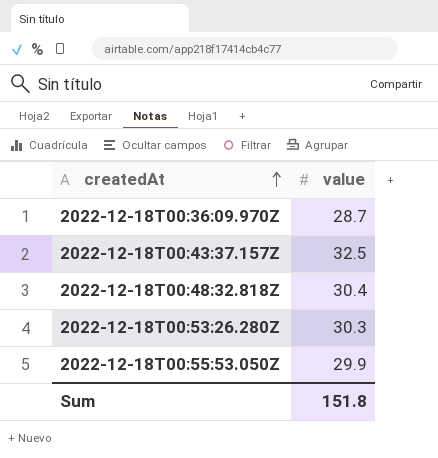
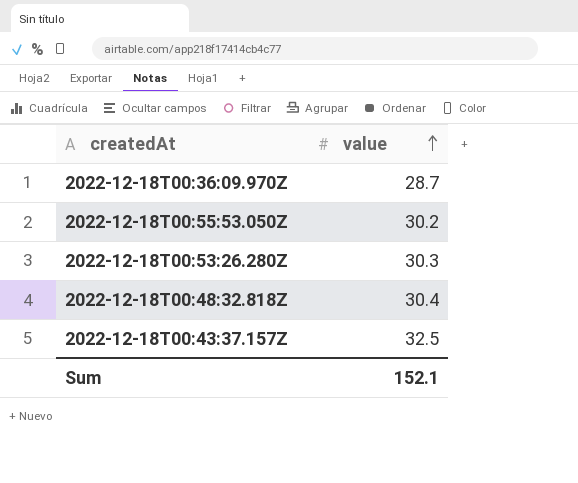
row order: createdAt ascending -> value ascending
2022-12-18T00:55:53.050Z | value: 29.9 -> 30.2
Sum | value: 151.8 -> 152.1

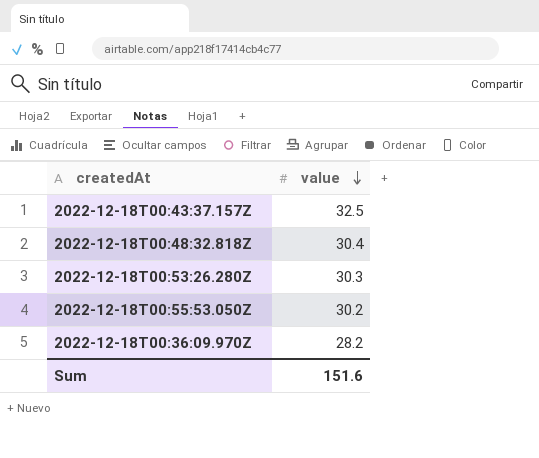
row order: value ascending -> value descending
2022-12-18T00:36:09.970Z | value: 28.7 -> 28.2
Sum | value: 152.1 -> 151.6

